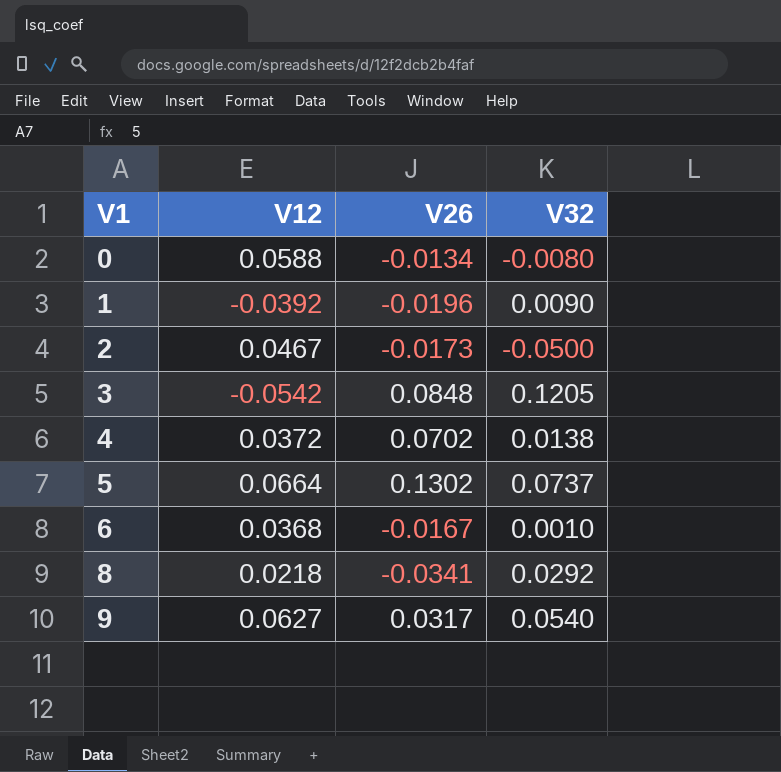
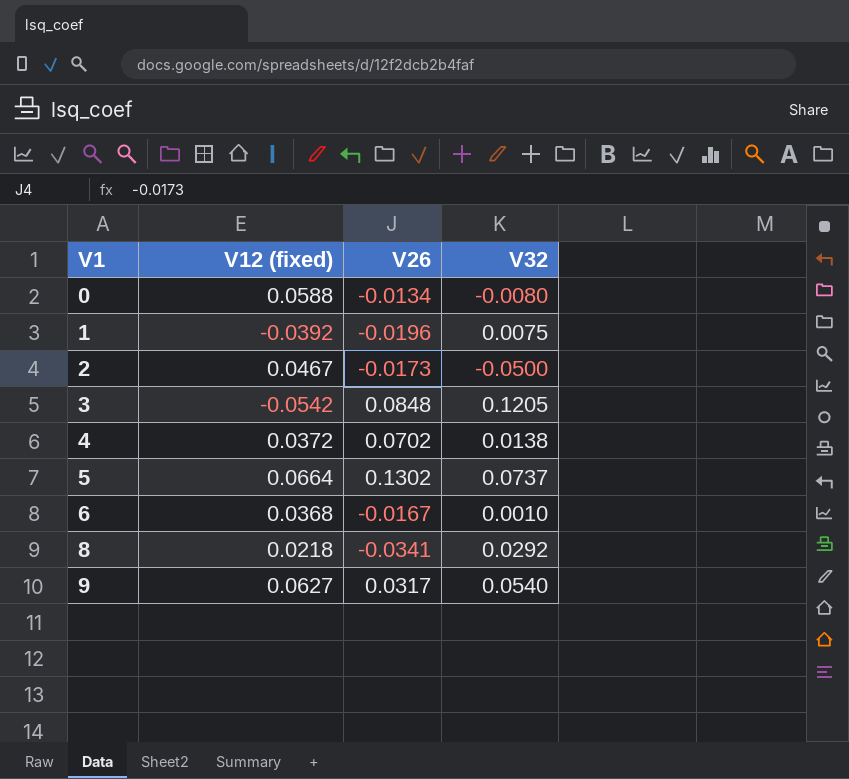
column name: V12 -> V12 (fixed)
1 | V32: 0.0090 -> 0.0075

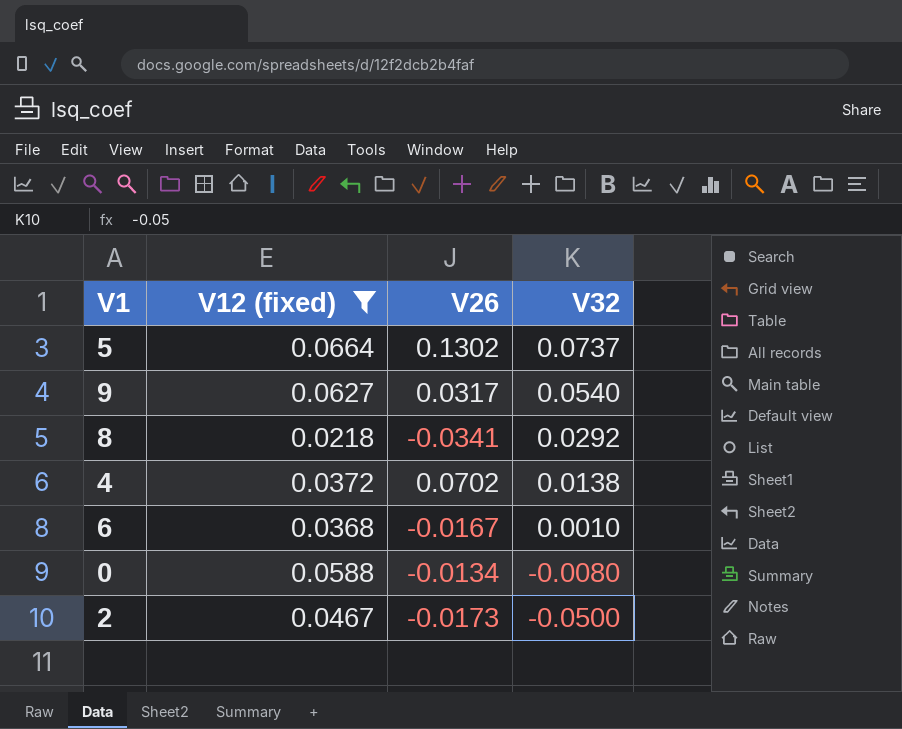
filter: none -> V12 (fixed) >= 0.0218
row order: V1 ascending -> V32 descending

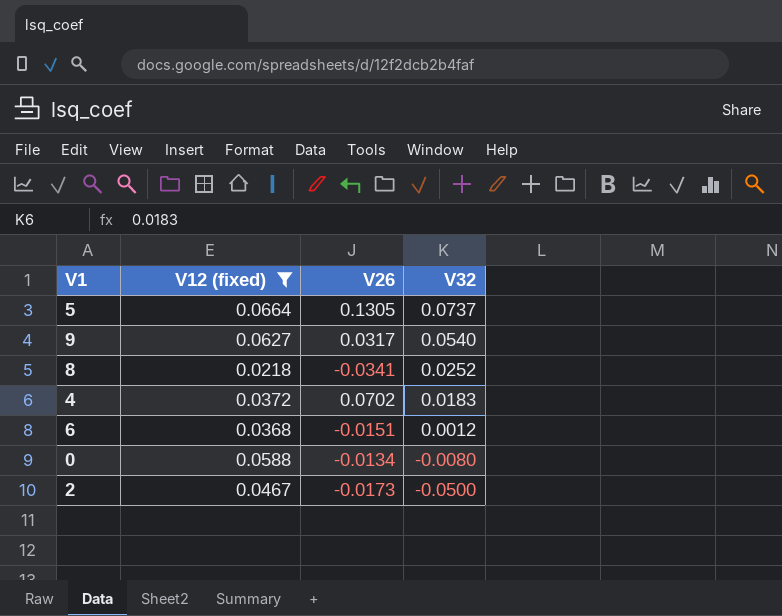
5 | V26: 0.1302 -> 0.1305
8 | V32: 0.0292 -> 0.0252
4 | V32: 0.0138 -> 0.0183
6 | V26: -0.0167 -> -0.0151
6 | V32: 0.0010 -> 0.0012

